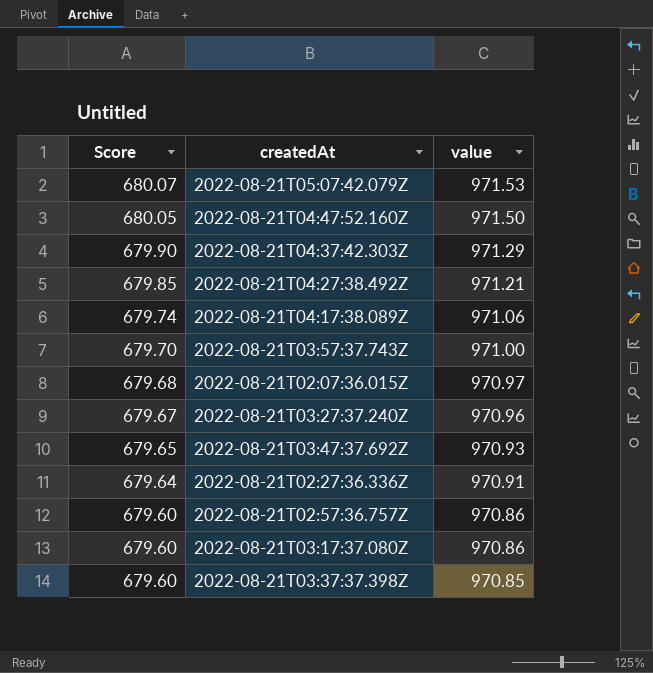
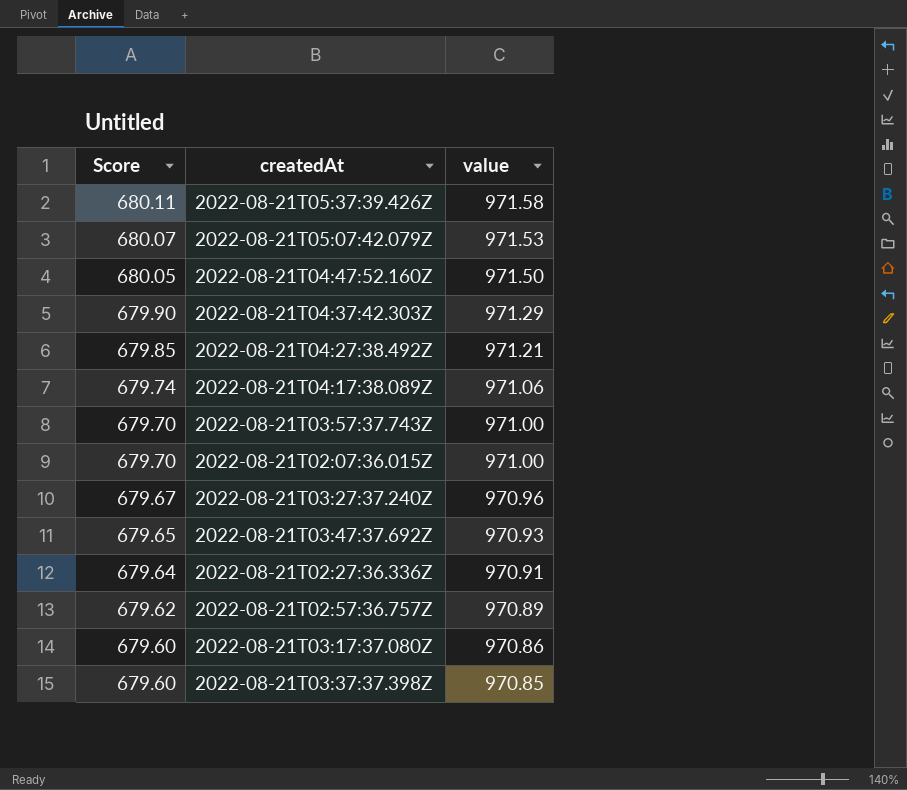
row 2022-08-21T05:37:39.426Z: none -> 680.11 | 971.58
2022-08-21T02:07:36.015Z | Score: 679.68 -> 679.70
2022-08-21T02:07:36.015Z | value: 970.97 -> 971.00
2022-08-21T02:57:36.757Z | Score: 679.60 -> 679.62
2022-08-21T02:57:36.757Z | value: 970.86 -> 970.89

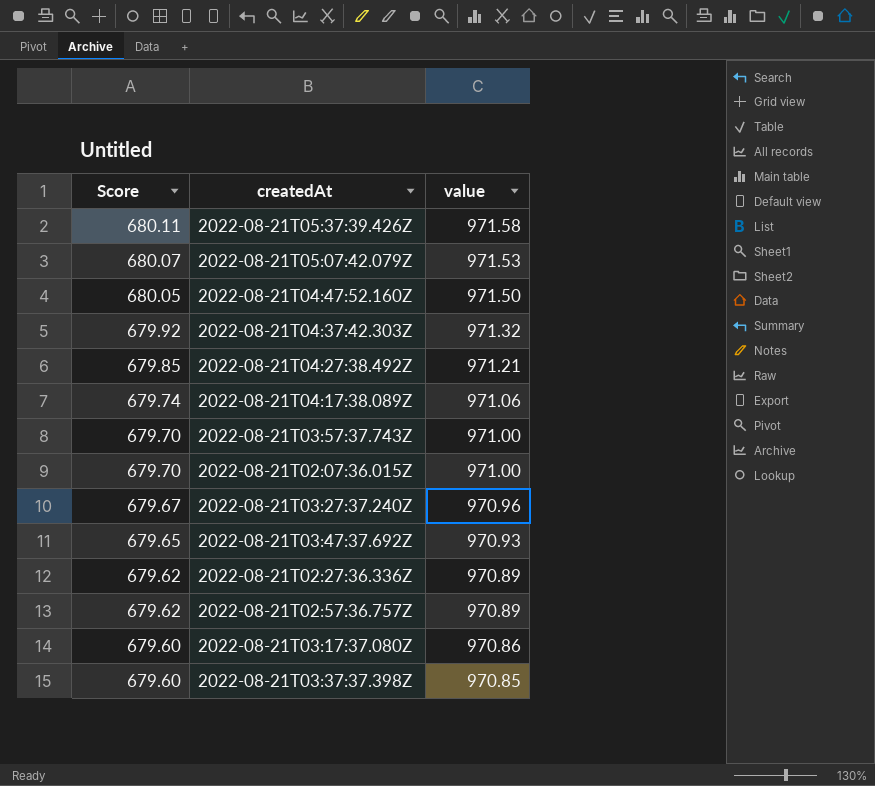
2022-08-21T04:37:42.303Z | Score: 679.90 -> 679.92
2022-08-21T04:37:42.303Z | value: 971.29 -> 971.32
2022-08-21T02:27:36.336Z | Score: 679.64 -> 679.62
2022-08-21T02:27:36.336Z | value: 970.91 -> 970.89

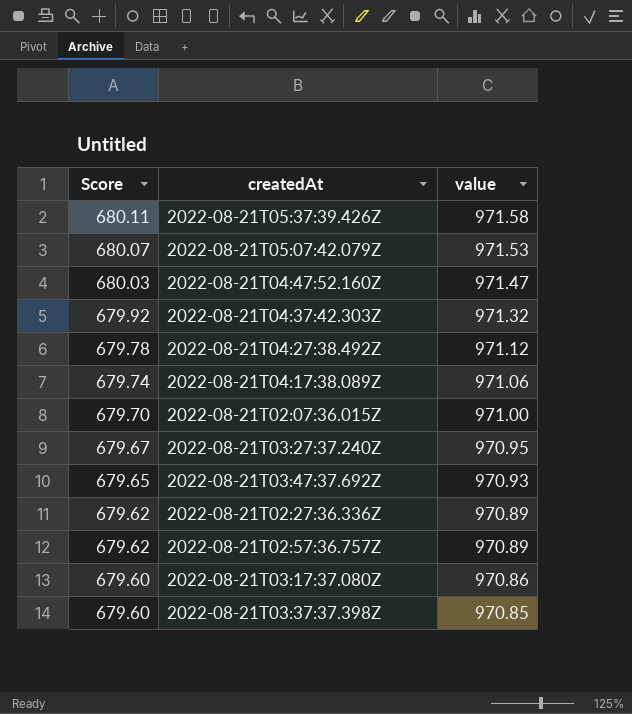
row 2022-08-21T03:57:37.743Z: 679.70 | 971.00 -> none
2022-08-21T04:47:52.160Z | Score: 680.05 -> 680.03
2022-08-21T04:47:52.160Z | value: 971.50 -> 971.47
2022-08-21T04:27:38.492Z | Score: 679.85 -> 679.78
2022-08-21T04:27:38.492Z | value: 971.21 -> 971.12
2022-08-21T03:27:37.240Z | value: 970.96 -> 970.95

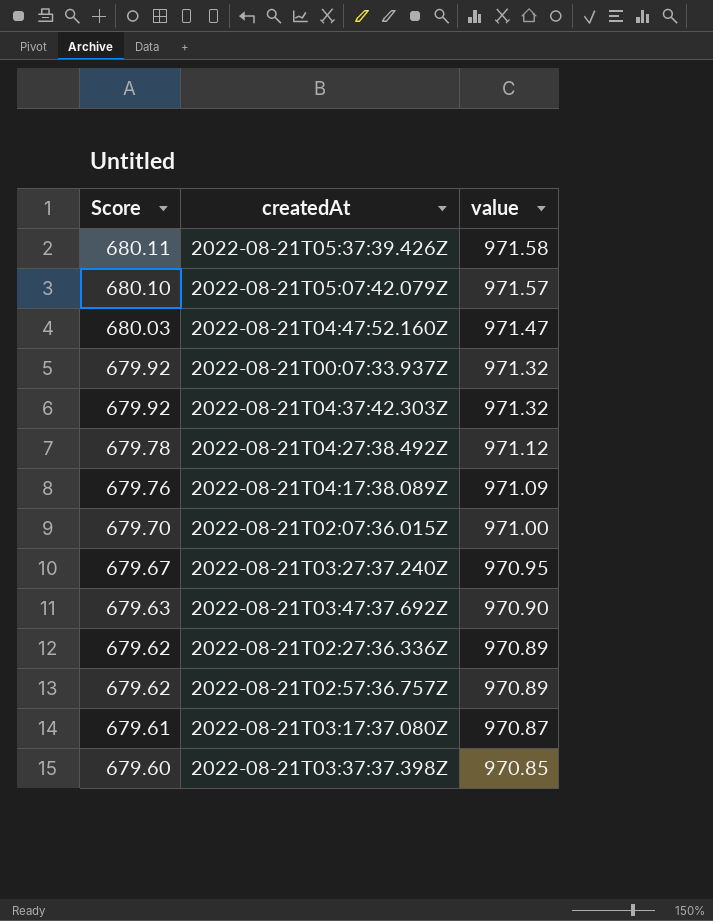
2022-08-21T05:07:42.079Z | Score: 680.07 -> 680.10
2022-08-21T05:07:42.079Z | value: 971.53 -> 971.57
row 2022-08-21T00:07:33.937Z: none -> 679.92 | 971.32
2022-08-21T04:17:38.089Z | Score: 679.74 -> 679.76
2022-08-21T04:17:38.089Z | value: 971.06 -> 971.09
2022-08-21T03:47:37.692Z | Score: 679.65 -> 679.63
2022-08-21T03:47:37.692Z | value: 970.93 -> 970.90
2022-08-21T03:17:37.080Z | Score: 679.60 -> 679.61
2022-08-21T03:17:37.080Z | value: 970.86 -> 970.87

